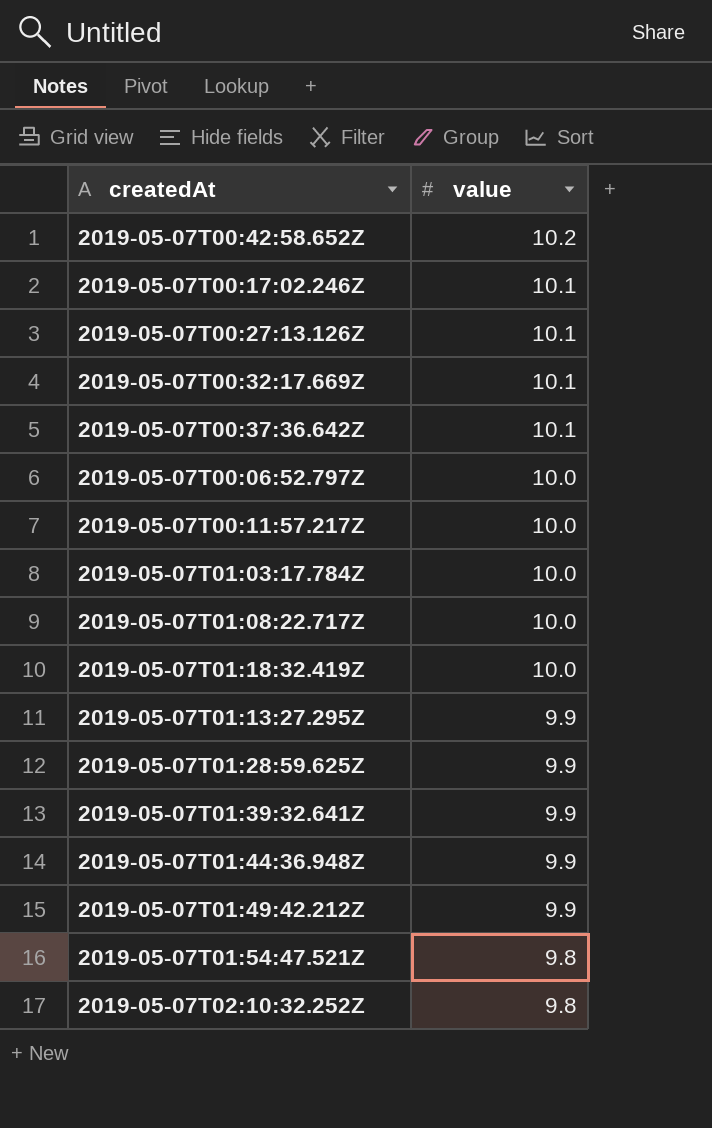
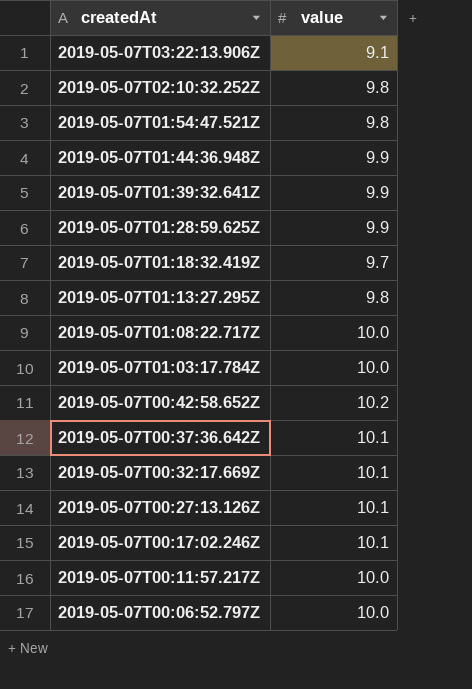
row order: value descending -> createdAt descending
row 2019-05-07T01:49:42.212Z: 9.9 -> none
row 2019-05-07T03:22:13.906Z: none -> 9.1
2019-05-07T01:18:32.419Z | value: 10.0 -> 9.7
2019-05-07T01:13:27.295Z | value: 9.9 -> 9.8

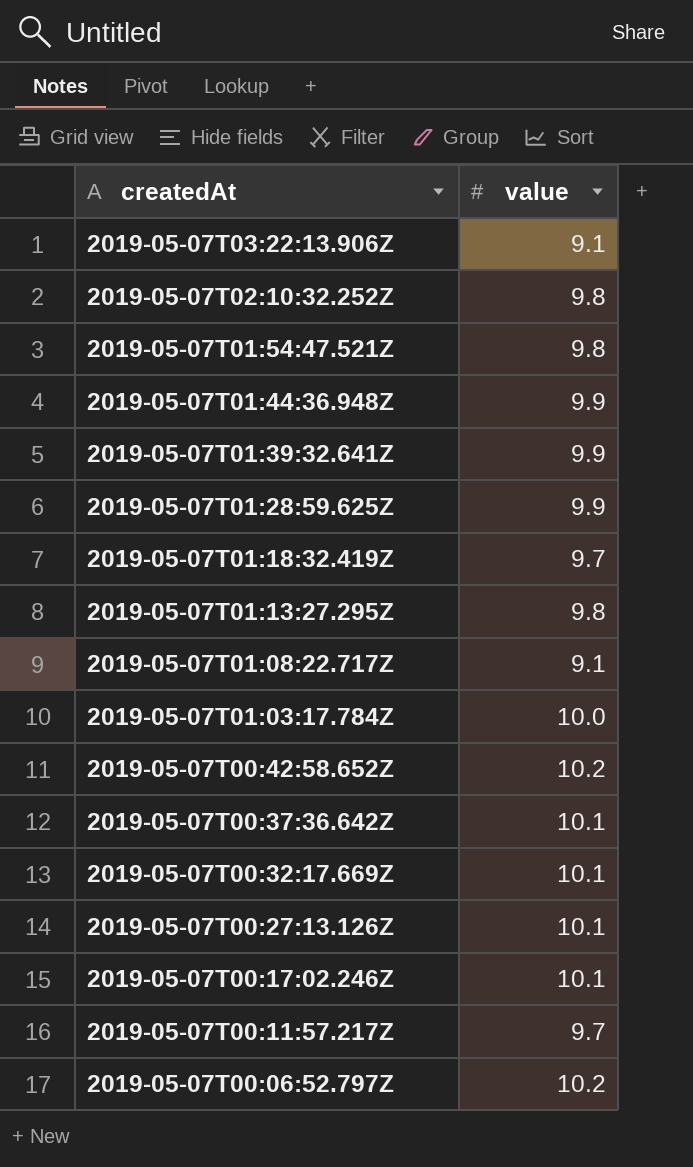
2019-05-07T01:08:22.717Z | value: 10.0 -> 9.1
2019-05-07T00:11:57.217Z | value: 10.0 -> 9.7
2019-05-07T00:06:52.797Z | value: 10.0 -> 10.2

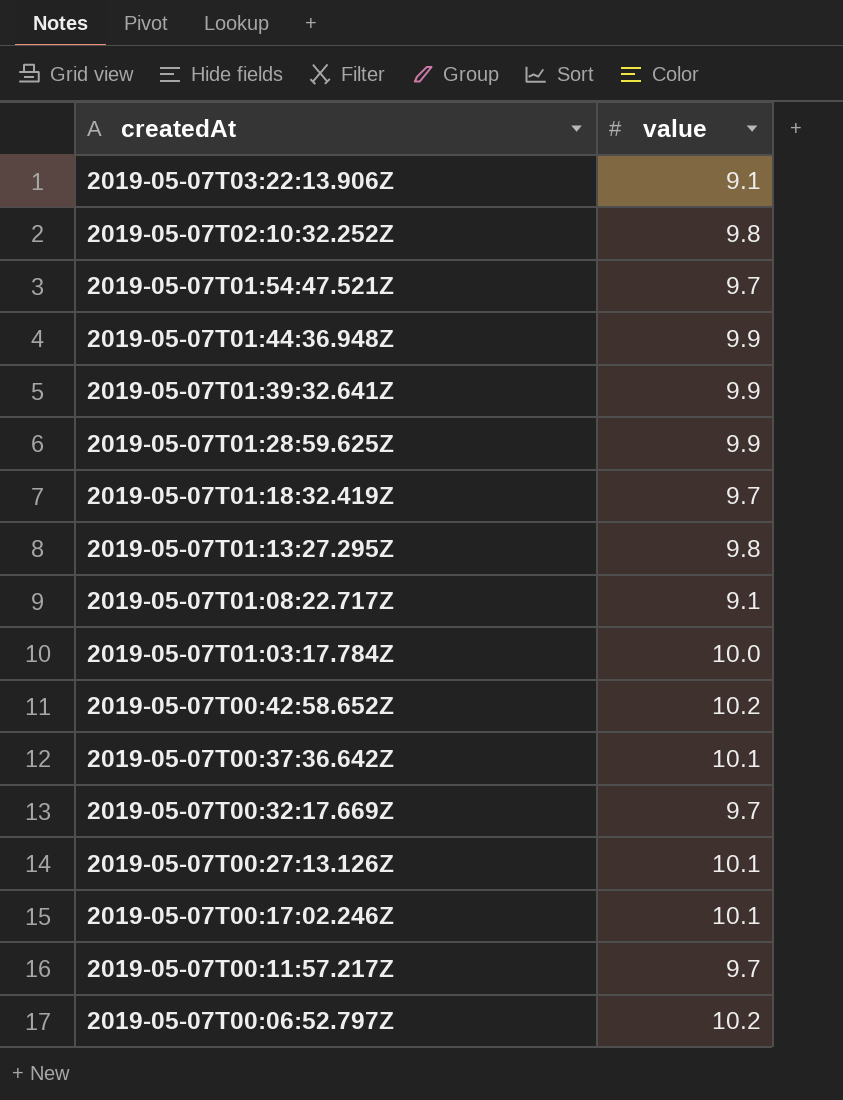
2019-05-07T01:54:47.521Z | value: 9.8 -> 9.7
2019-05-07T00:32:17.669Z | value: 10.1 -> 9.7

